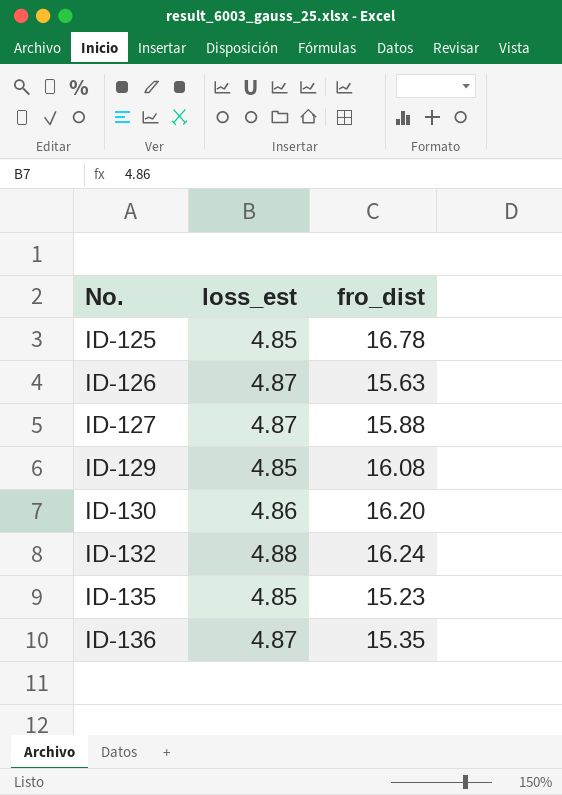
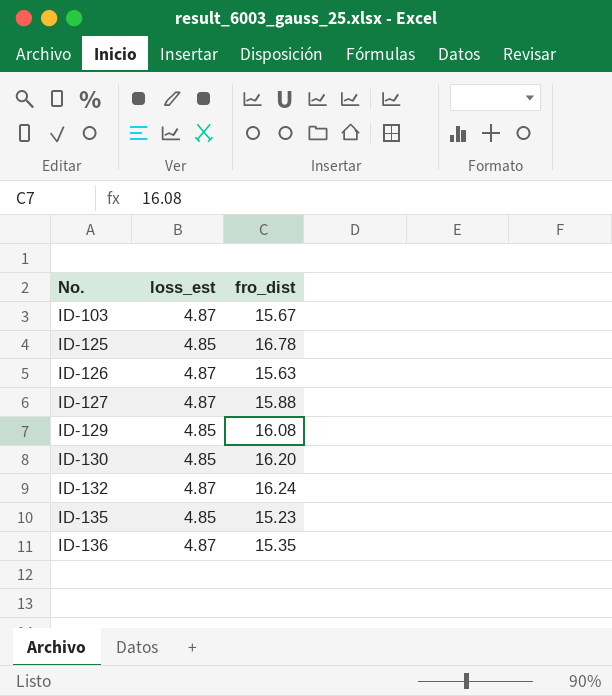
row ID-103: none -> 4.87 | 15.67
ID-130 | loss_est: 4.86 -> 4.85
ID-132 | loss_est: 4.88 -> 4.87

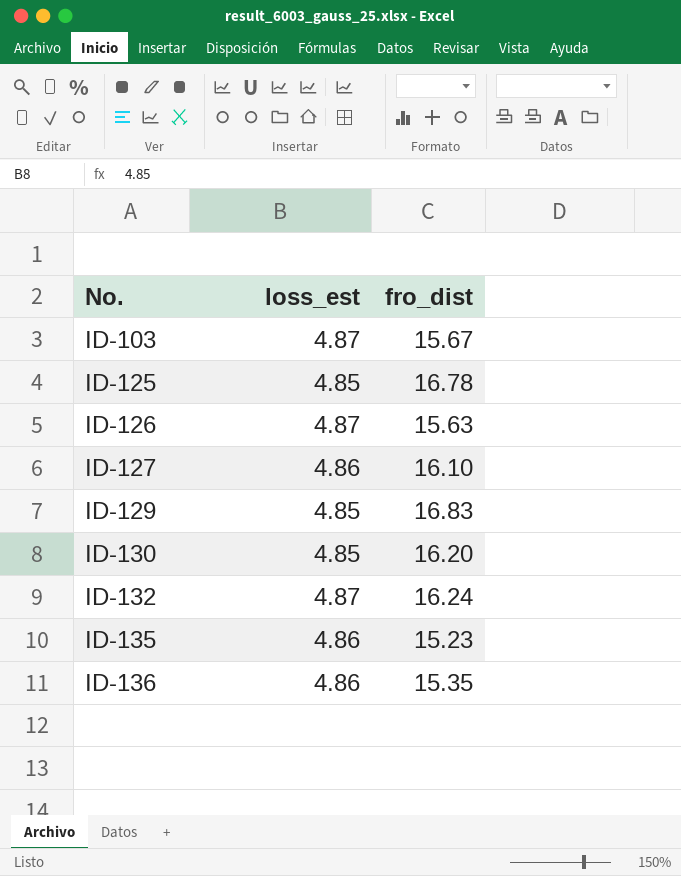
ID-127 | loss_est: 4.87 -> 4.86
ID-127 | fro_dist: 15.88 -> 16.10
ID-129 | fro_dist: 16.08 -> 16.83
ID-135 | loss_est: 4.85 -> 4.86
ID-136 | loss_est: 4.87 -> 4.86

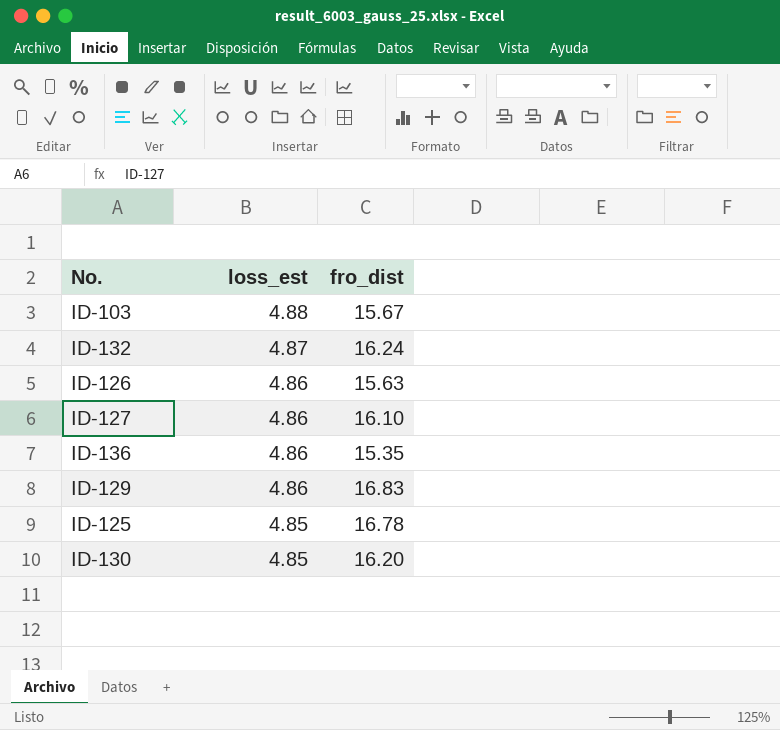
row order: No. ascending -> loss_est descending
row ID-135: 4.86 | 15.23 -> none
ID-103 | loss_est: 4.87 -> 4.88
ID-126 | loss_est: 4.87 -> 4.86
ID-129 | loss_est: 4.85 -> 4.86

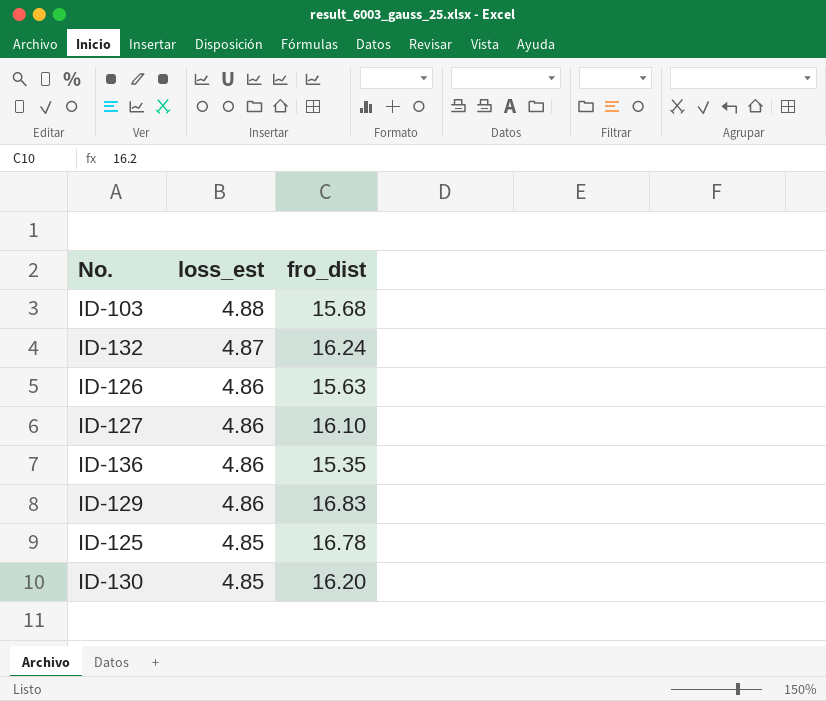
ID-103 | fro_dist: 15.67 -> 15.68

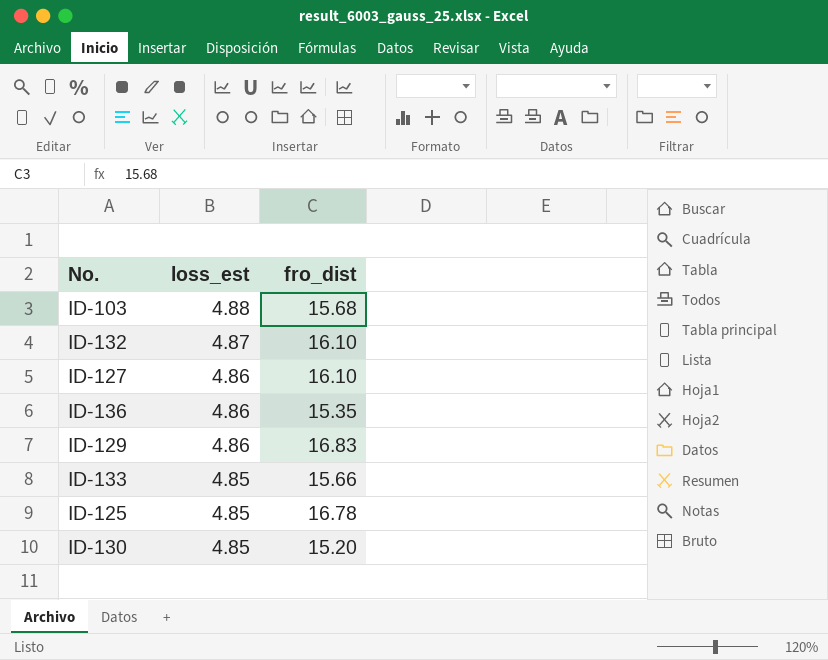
row ID-126: 4.86 | 15.63 -> none
ID-132 | fro_dist: 16.24 -> 16.10
row ID-133: none -> 4.85 | 15.66
ID-130 | fro_dist: 16.20 -> 15.20

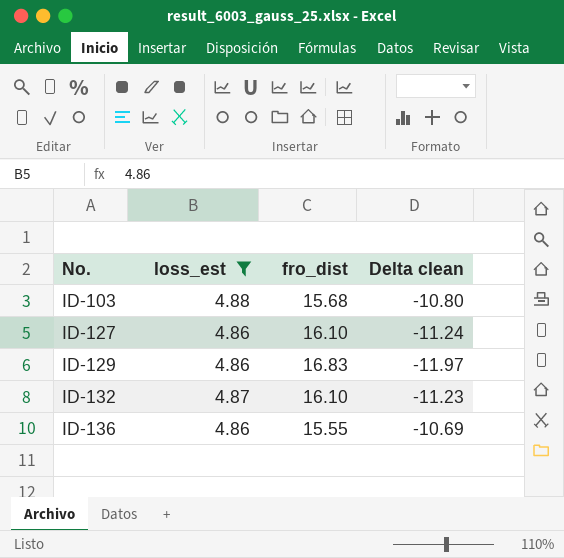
filter: none -> loss_est != 4.85
row order: loss_est descending -> No. ascending
column Delta clean | formula: none -> [loss_est] - [fro_dist]
ID-136 | fro_dist: 15.35 -> 15.55

